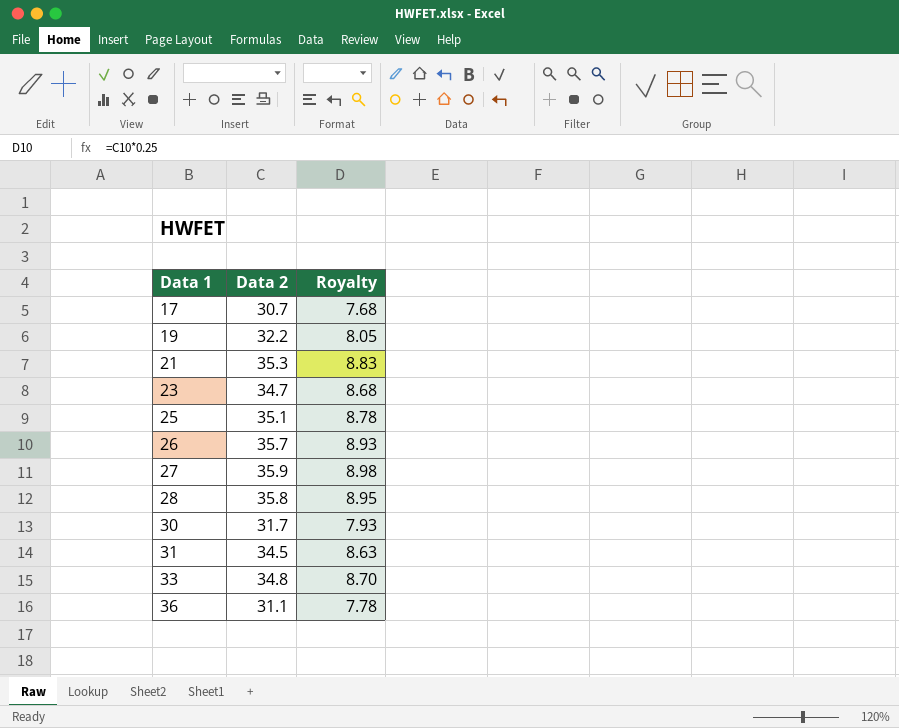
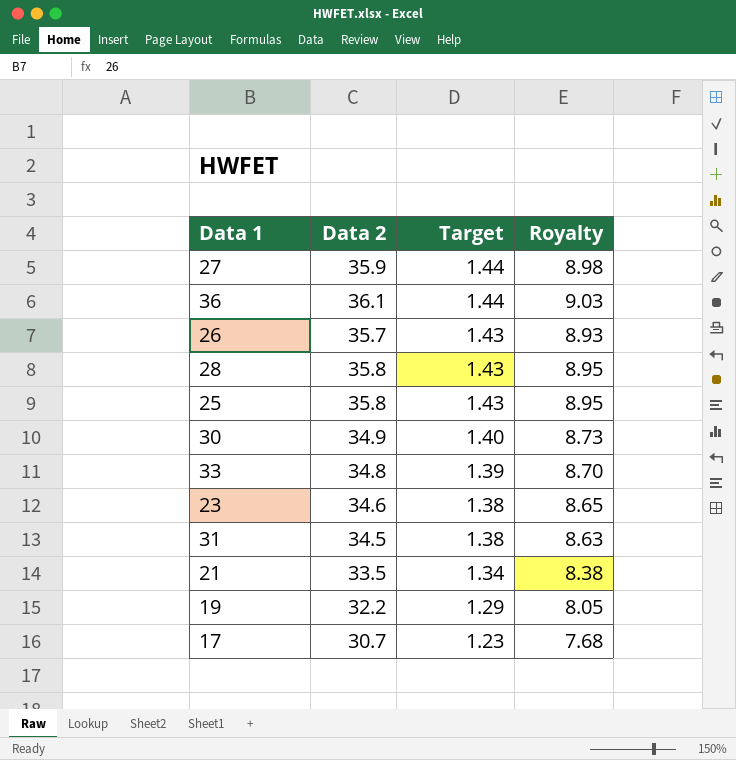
row order: Data 1 ascending -> Target descending
column Target | formula: none -> [Data 2] * 0.04
36 | Data 2: 31.1 -> 36.1
36 | Royalty: 7.78 -> 9.03
25 | Data 2: 35.1 -> 35.8
25 | Royalty: 8.78 -> 8.95
30 | Data 2: 31.7 -> 34.9
30 | Royalty: 7.93 -> 8.73
23 | Data 2: 34.7 -> 34.6
23 | Royalty: 8.68 -> 8.65
21 | Data 2: 35.3 -> 33.5
21 | Royalty: 8.83 -> 8.38

